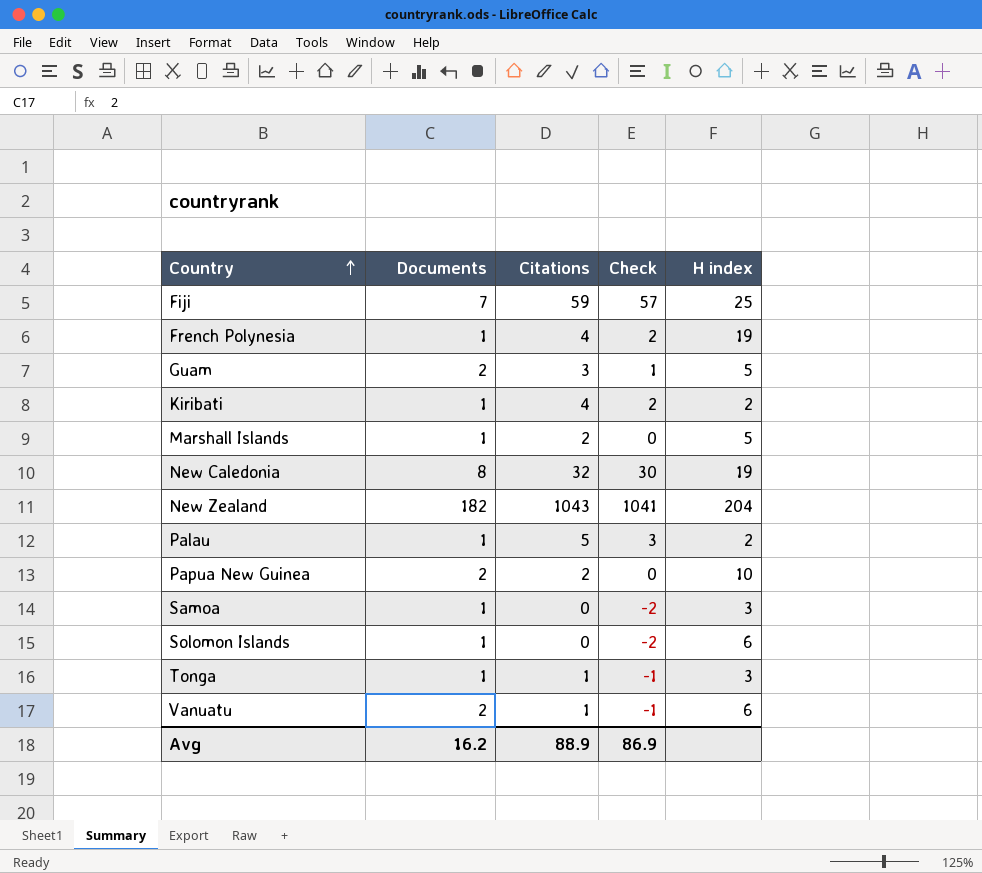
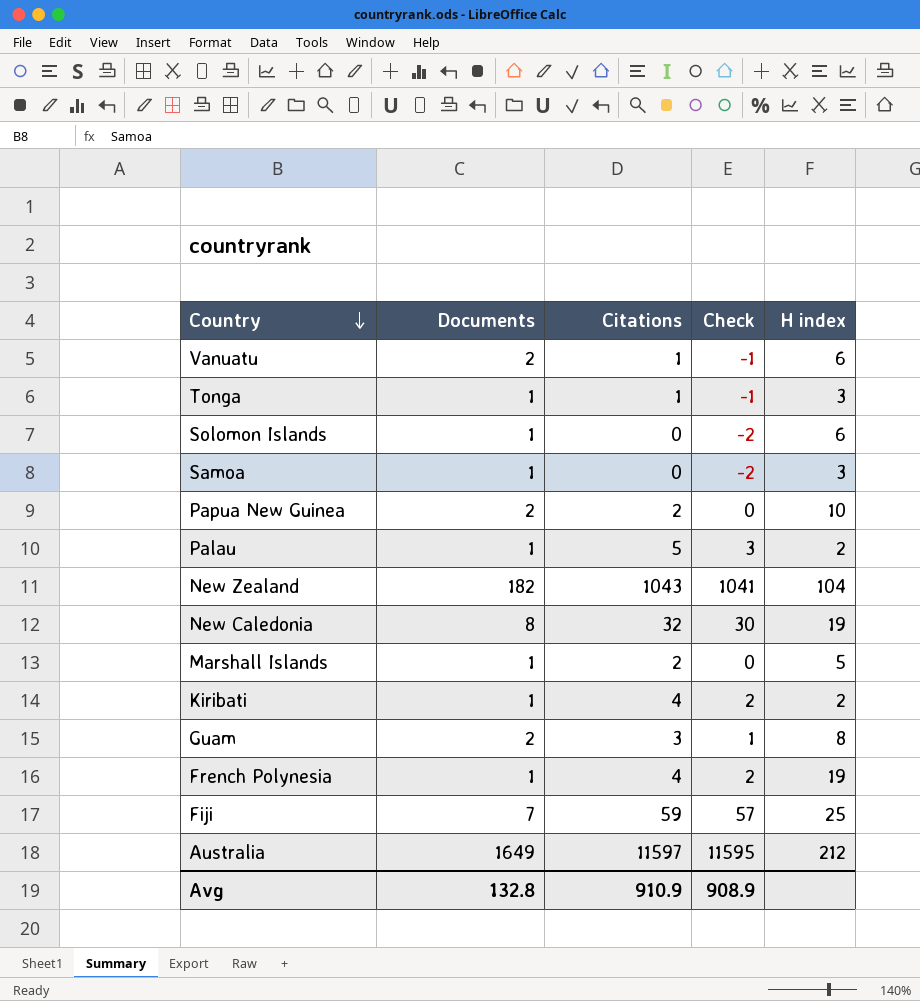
row order: Country ascending -> Country descending
New Zealand | H index: 204 -> 104
Guam | H index: 5 -> 8
row Australia: none -> 1649 | 11597 | 11595 | 212
Avg | Documents: 16.2 -> 132.8
Avg | Citations: 88.9 -> 910.9
Avg | Check: 86.9 -> 908.9

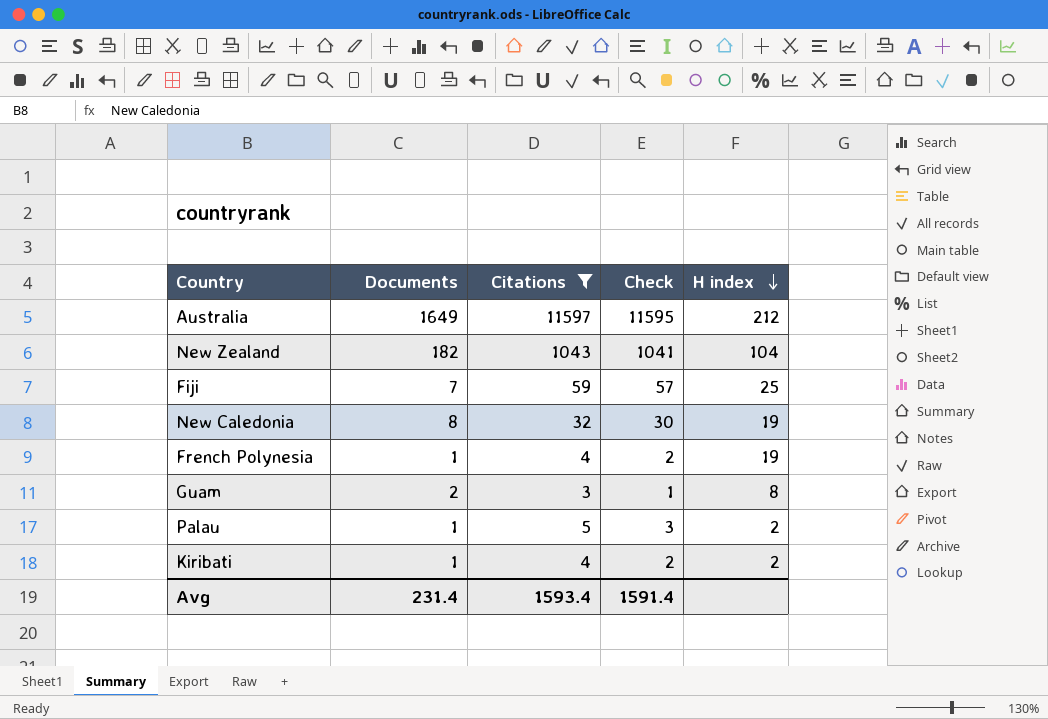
filter: none -> Citations >= 3
row order: Country descending -> H index descending
Avg | Documents: 132.8 -> 231.4
Avg | Citations: 910.9 -> 1593.4
Avg | Check: 908.9 -> 1591.4

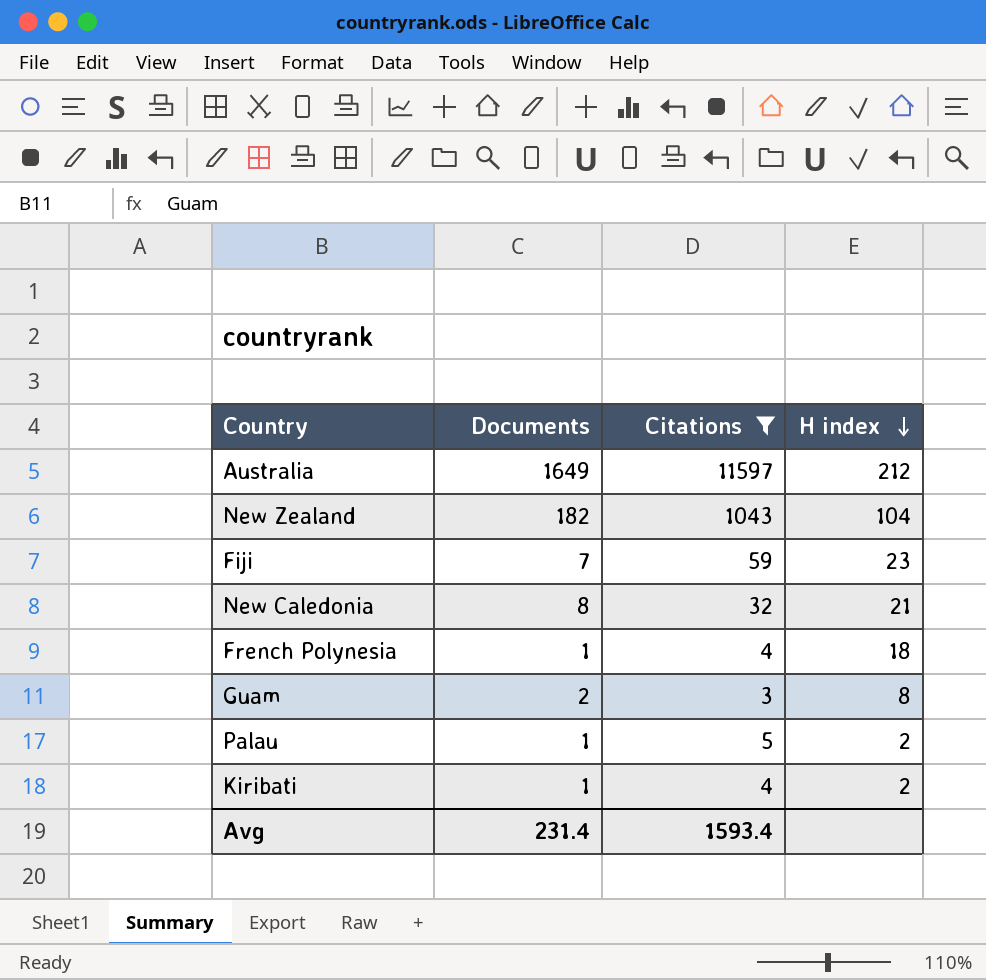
column Check | formula: [Citations] - 2 -> none
Fiji | H index: 25 -> 23
New Caledonia | H index: 19 -> 21
French Polynesia | H index: 19 -> 18

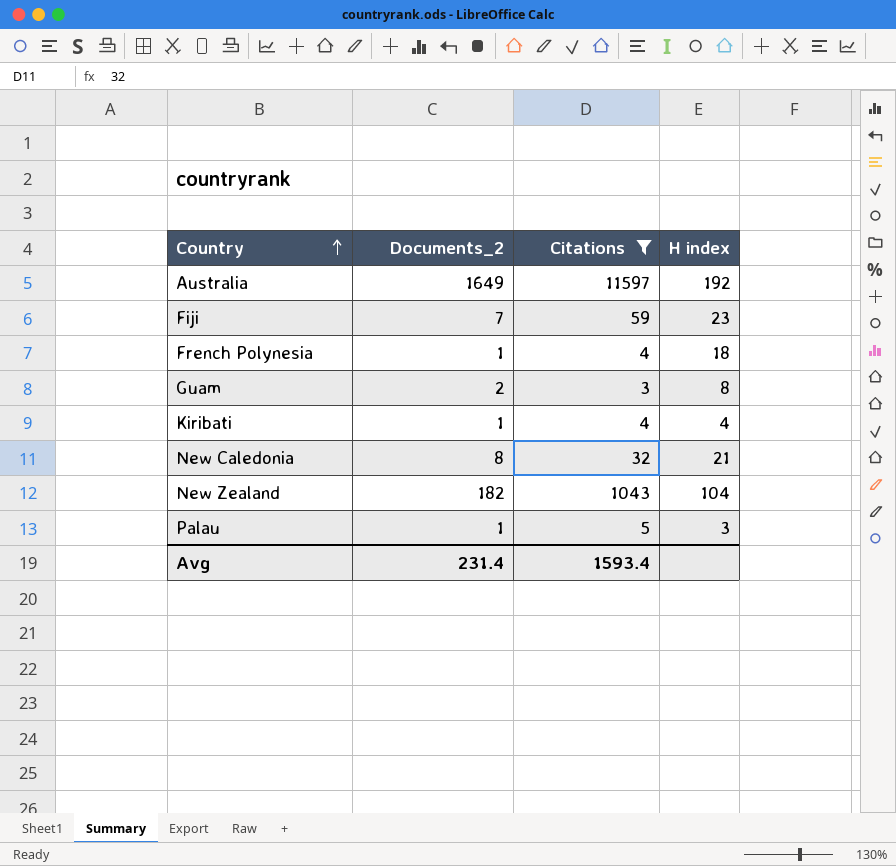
row order: H index descending -> Country ascending
column name: Documents -> Documents_2
Australia | H index: 212 -> 192
Kiribati | H index: 2 -> 4
Palau | H index: 2 -> 3

